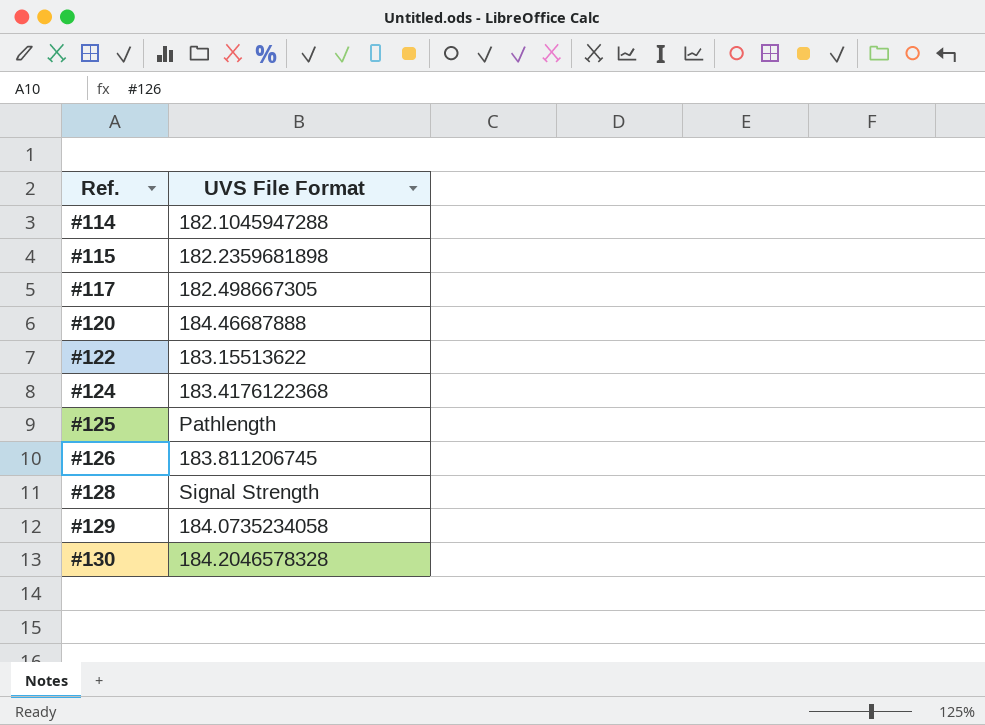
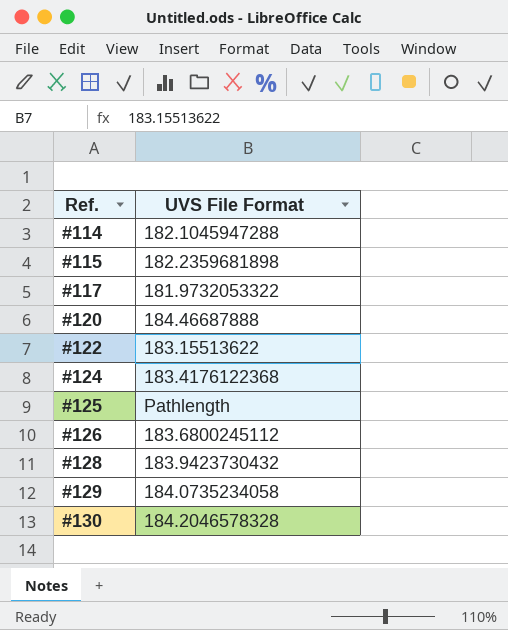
#117 | UVS File Format: 182.498667305 -> 181.9732053322
#126 | UVS File Format: 183.811206745 -> 183.6800245112
#128 | UVS File Format: Signal Strength -> 183.9423730432

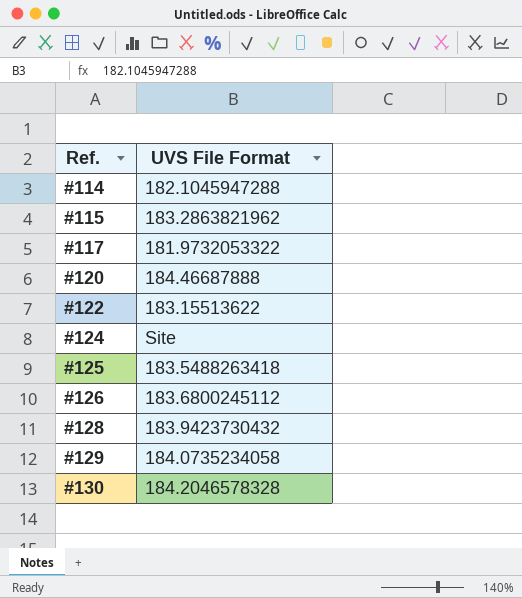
#115 | UVS File Format: 182.2359681898 -> 183.2863821962
#124 | UVS File Format: 183.4176122368 -> Site
#125 | UVS File Format: Pathlength -> 183.5488263418

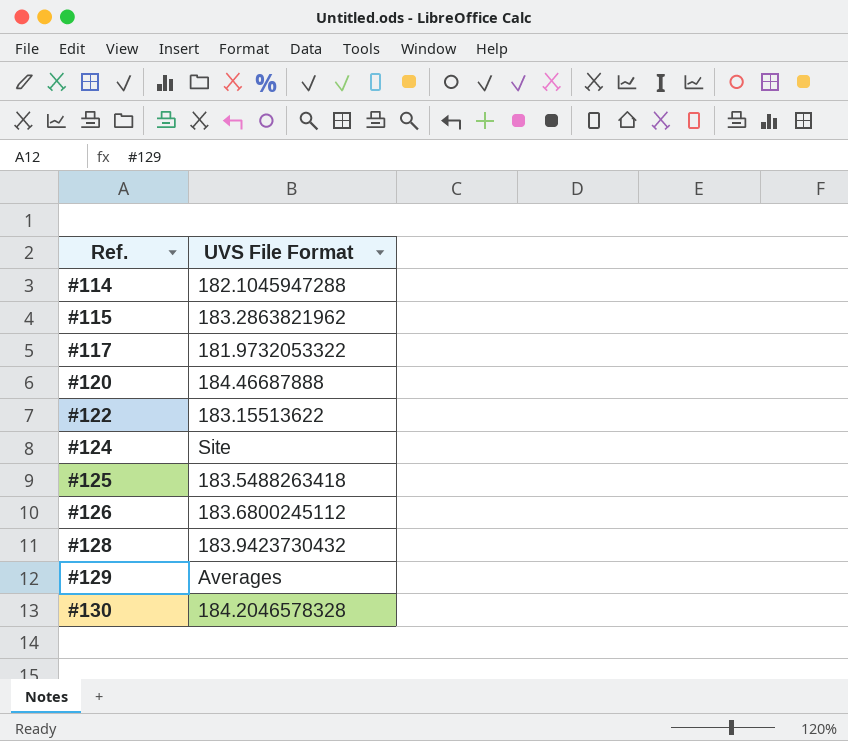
#129 | UVS File Format: 184.0735234058 -> Averages

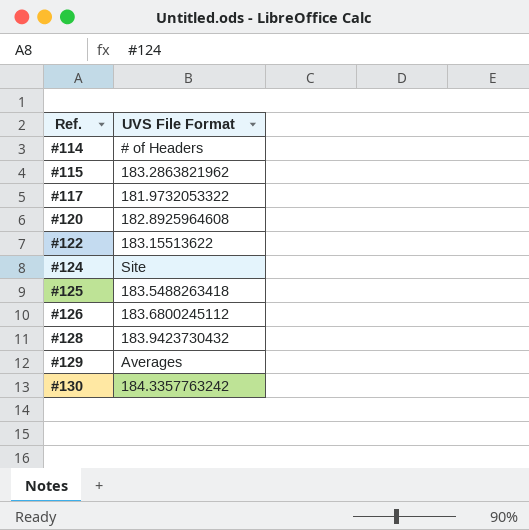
#114 | UVS File Format: 182.1045947288 -> # of Headers
#120 | UVS File Format: 184.46687888 -> 182.8925964608
#130 | UVS File Format: 184.2046578328 -> 184.3357763242

